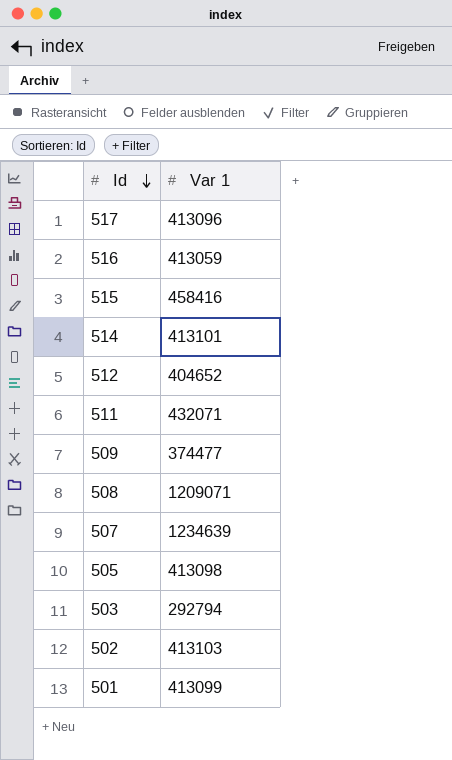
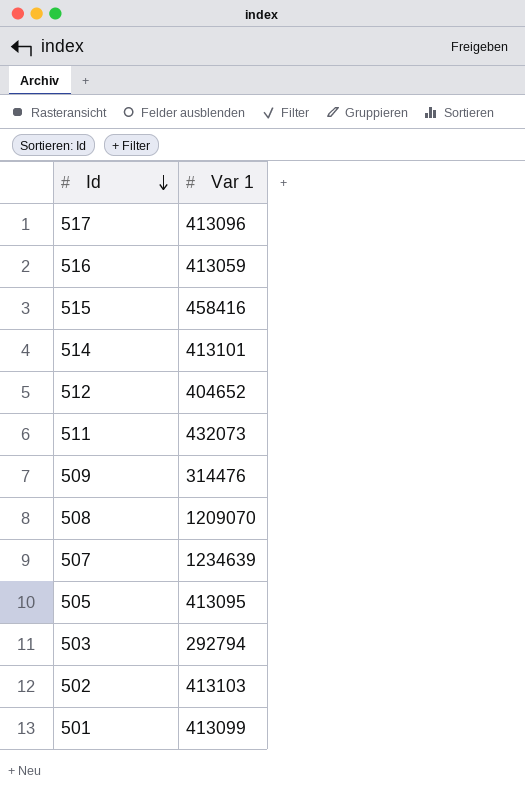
511 | Var 1: 432071 -> 432073
509 | Var 1: 374477 -> 314476
508 | Var 1: 1209071 -> 1209070
505 | Var 1: 413098 -> 413095

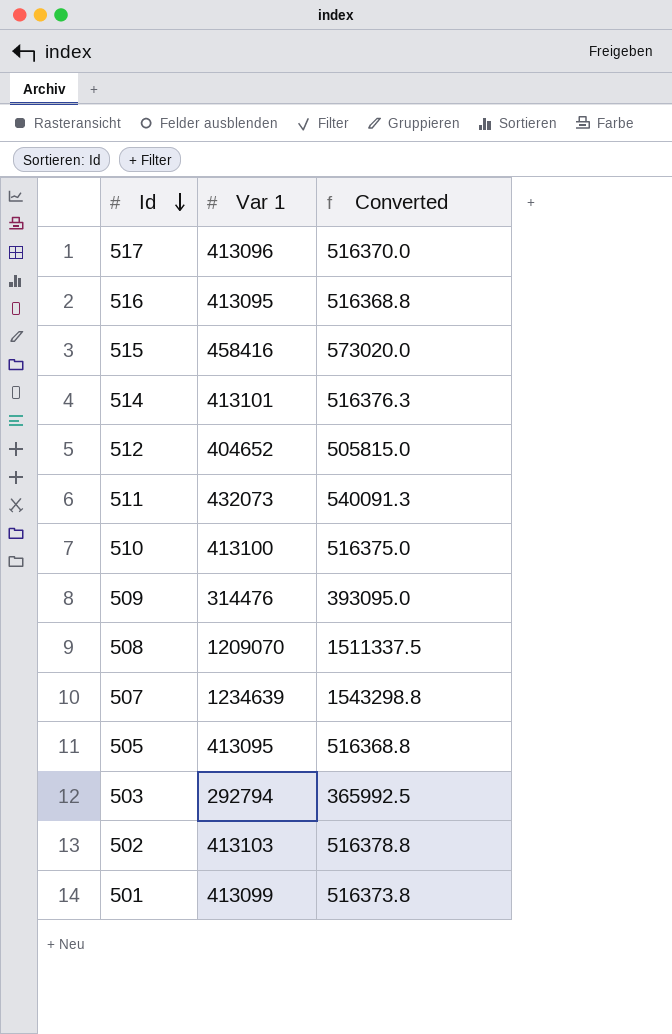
column Converted | formula: none -> [Var 1] * 1.25
516 | Var 1: 413059 -> 413095
row 510: none -> 413100 | 516375.0

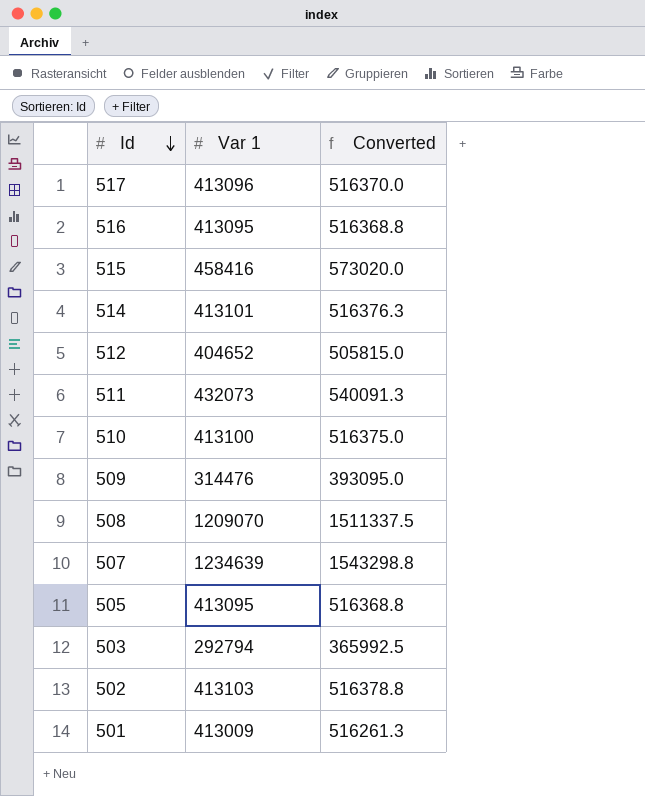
501 | Var 1: 413099 -> 413009
501 | Converted: 516373.8 -> 516261.3

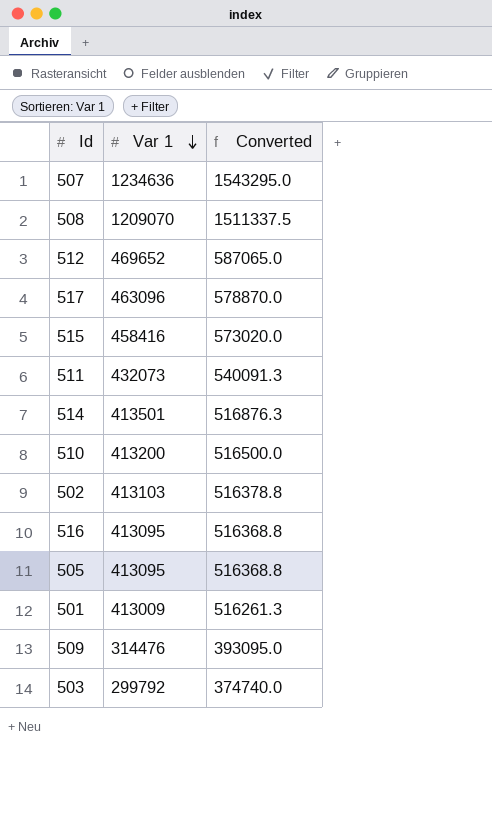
row order: Id descending -> Var 1 descending
507 | Var 1: 1234639 -> 1234636
507 | Converted: 1543298.8 -> 1543295.0
512 | Var 1: 404652 -> 469652
512 | Converted: 505815.0 -> 587065.0
517 | Var 1: 413096 -> 463096
517 | Converted: 516370.0 -> 578870.0
514 | Var 1: 413101 -> 413501
514 | Converted: 516376.3 -> 516876.3
510 | Var 1: 413100 -> 413200
510 | Converted: 516375.0 -> 516500.0
503 | Var 1: 292794 -> 299792
503 | Converted: 365992.5 -> 374740.0

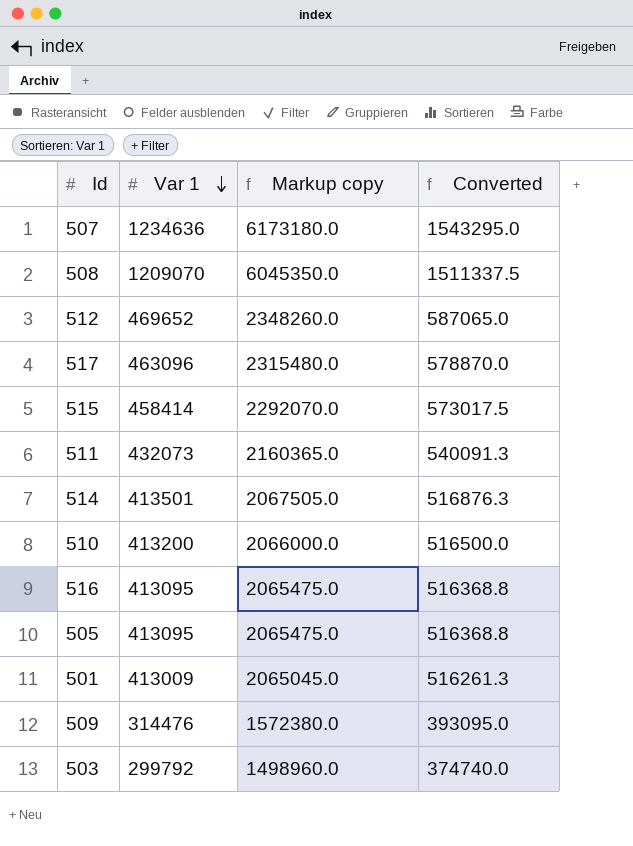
column Markup copy | formula: none -> [Var 1] * 5
row 502: 413103 | 516378.8 -> none
515 | Var 1: 458416 -> 458414
515 | Converted: 573020.0 -> 573017.5

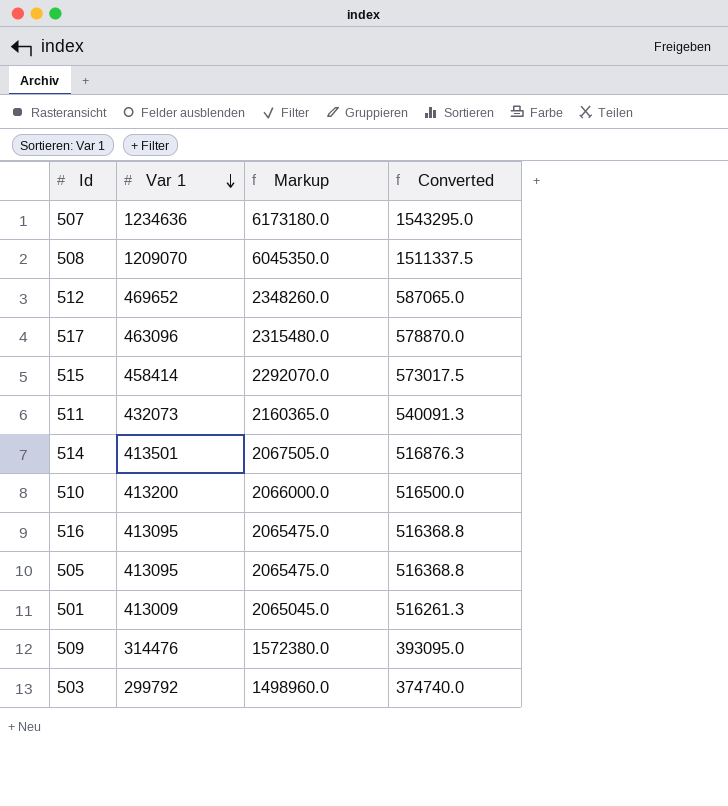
column name: Markup copy -> Markup

